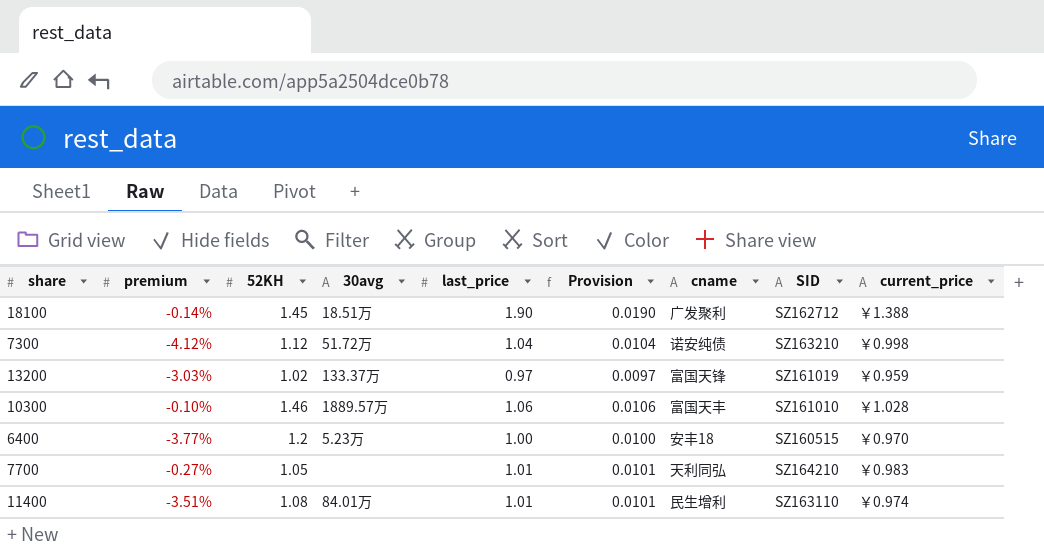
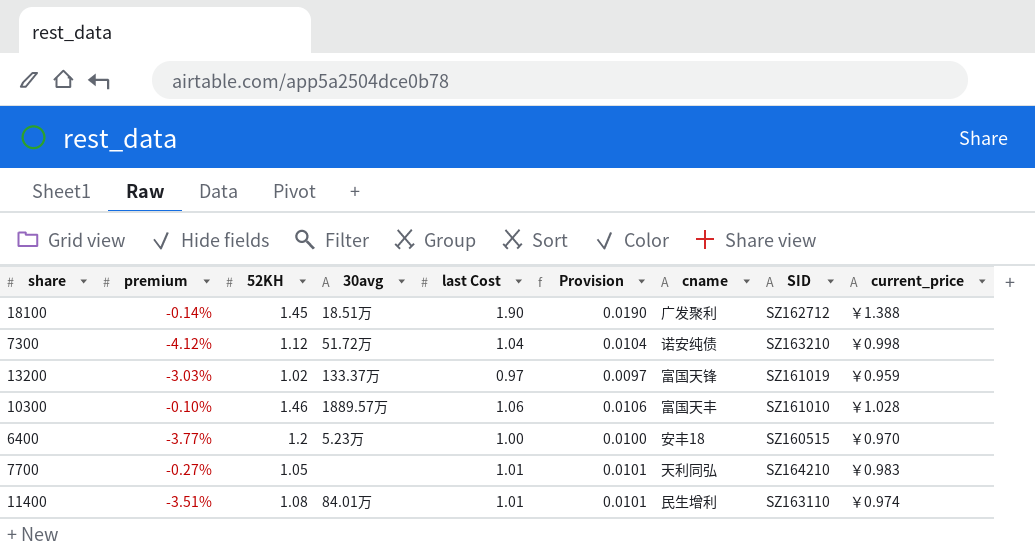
column name: last_price -> last Cost

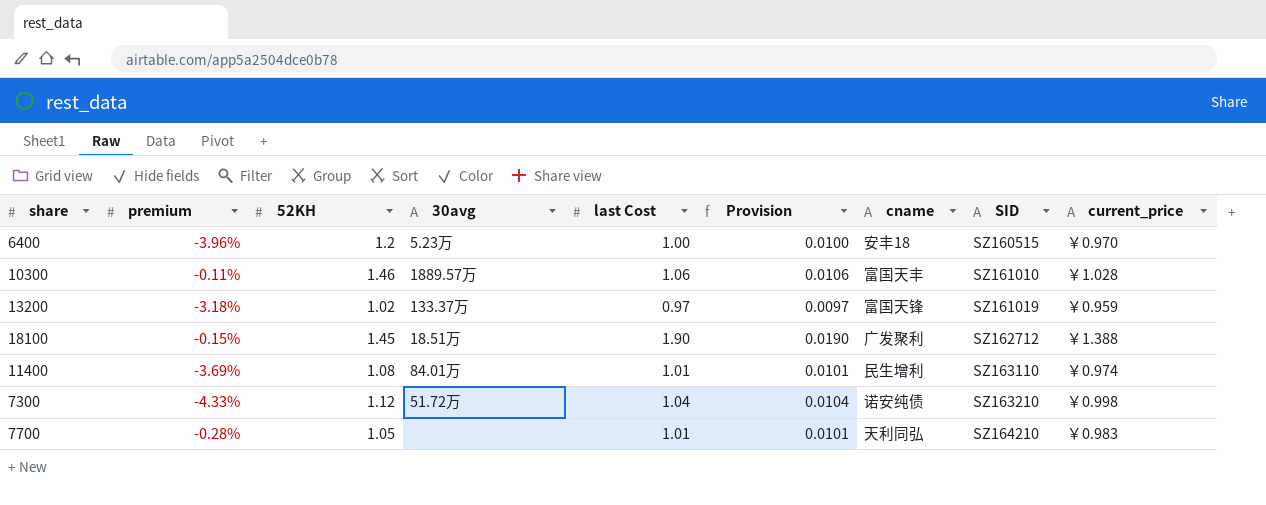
row order: none -> SID ascending
6400 | premium: -3.77% -> -3.96%
10300 | premium: -0.10% -> -0.11%
13200 | premium: -3.03% -> -3.18%
18100 | premium: -0.14% -> -0.15%
11400 | premium: -3.51% -> -3.69%
7300 | premium: -4.12% -> -4.33%
7700 | premium: -0.27% -> -0.28%

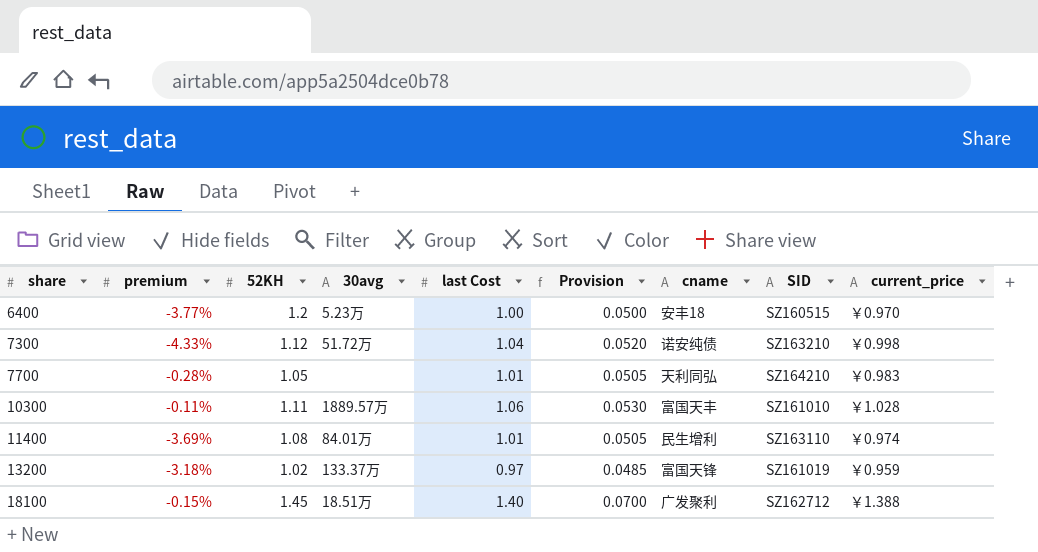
row order: SID ascending -> share ascending
column Provision | formula: [last Cost] * 0.01 -> [last Cost] * 0.05
6400 | premium: -3.96% -> -3.77%
10300 | 52KH: 1.46 -> 1.11
18100 | last Cost: 1.90 -> 1.40

